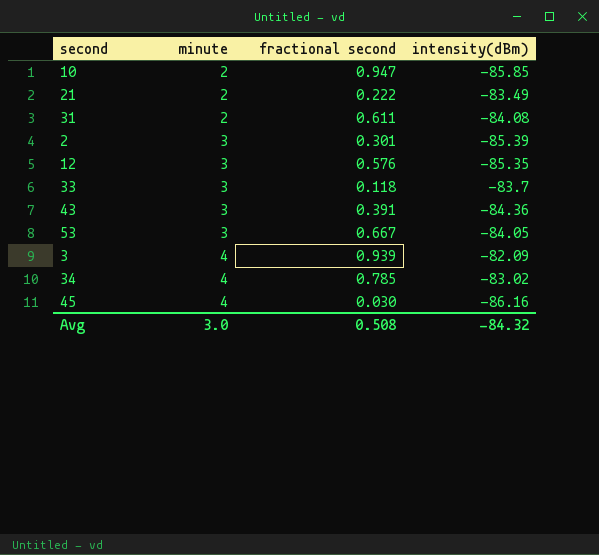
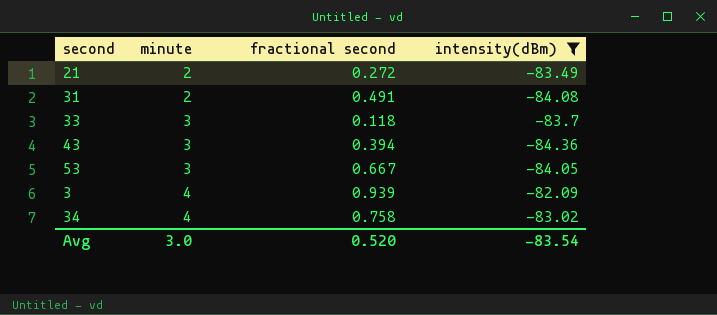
filter: none -> intensity(dBm) >= -84.36
21 | fractional second: 0.222 -> 0.272
31 | fractional second: 0.611 -> 0.491
43 | fractional second: 0.391 -> 0.394
34 | fractional second: 0.785 -> 0.758
Avg | fractional second: 0.508 -> 0.520
Avg | intensity(dBm): -84.32 -> -83.54

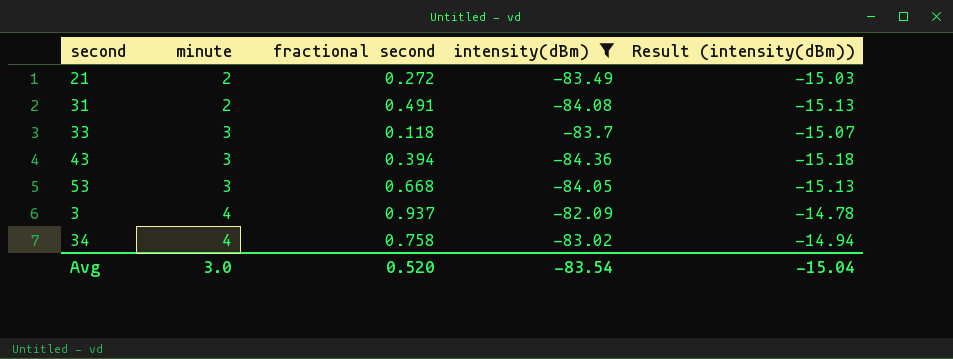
column Result (intensity(dBm)) | formula: none -> [intensity(dBm)] * 0.18
53 | fractional second: 0.667 -> 0.668
3 | fractional second: 0.939 -> 0.937

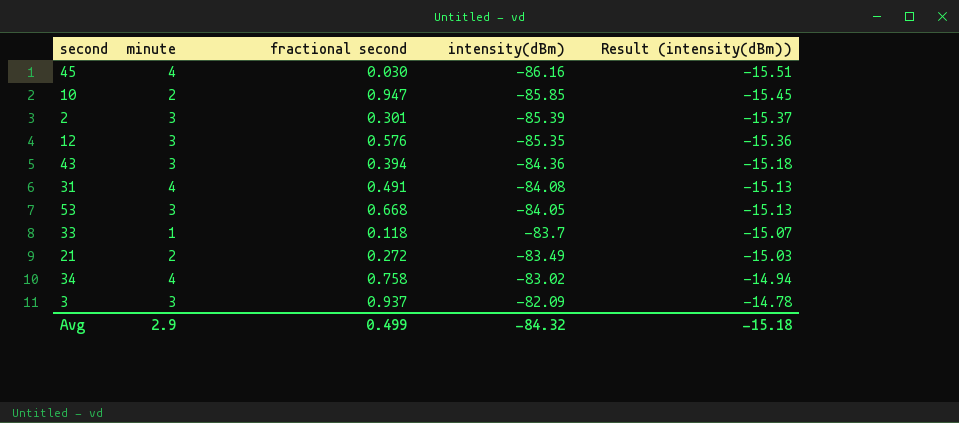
filter: intensity(dBm) >= -84.36 -> none
row order: minute ascending -> intensity(dBm) ascending
31 | minute: 2 -> 4
33 | minute: 3 -> 1
3 | minute: 4 -> 3
Avg | minute: 3.0 -> 2.9
Avg | fractional second: 0.520 -> 0.499
Avg | intensity(dBm): -83.54 -> -84.32
Avg | Result (intensity(dBm)): -15.04 -> -15.18

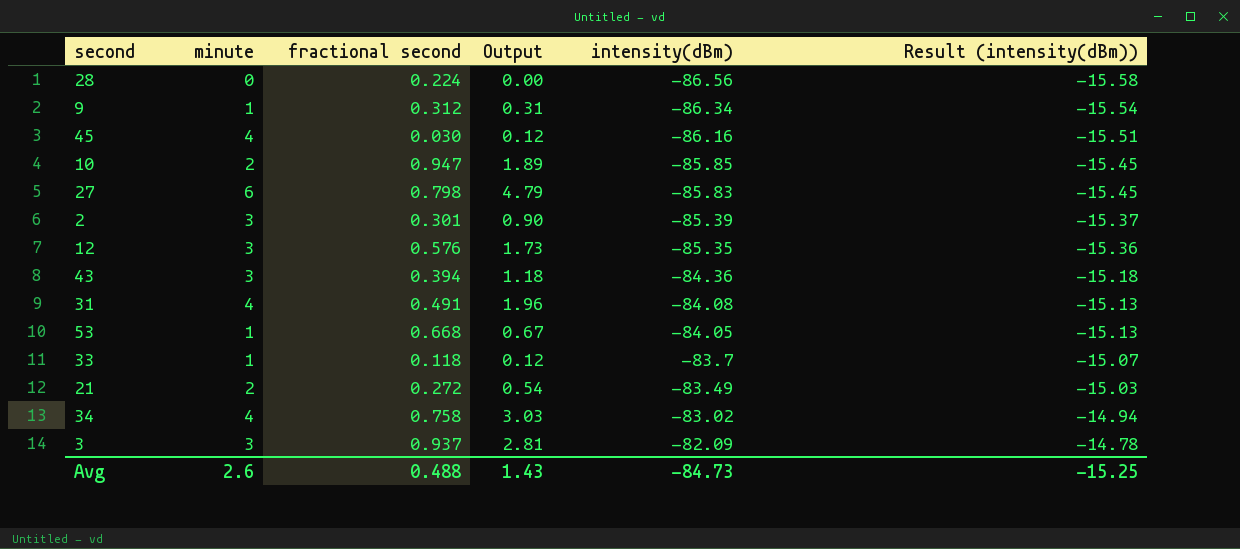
column Output | formula: none -> [minute] * [fractional second]
row 28: none -> 0 | 0.224 | 0.00 | -86.56 | -15.58
row 9: none -> 1 | 0.312 | 0.31 | -86.34 | -15.54
row 27: none -> 6 | 0.798 | 4.79 | -85.83 | -15.45
53 | minute: 3 -> 1
Avg | minute: 2.9 -> 2.6
Avg | fractional second: 0.499 -> 0.488
Avg | intensity(dBm): -84.32 -> -84.73
Avg | Result (intensity(dBm)): -15.18 -> -15.25

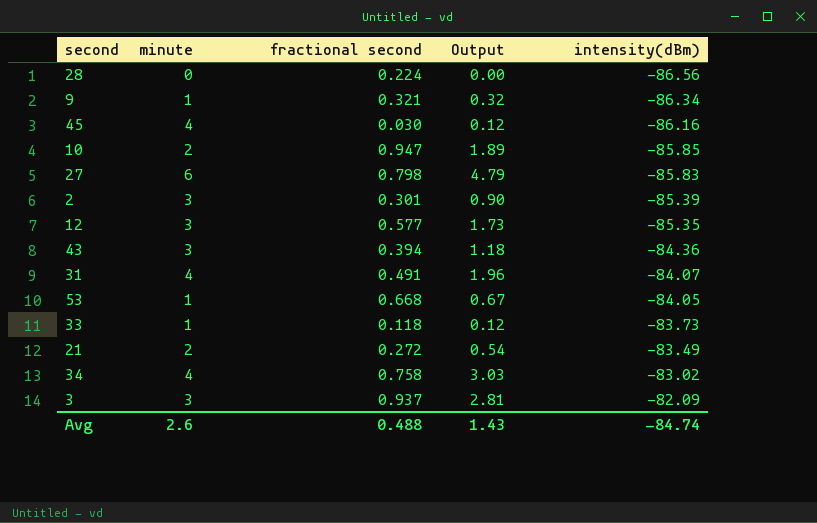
column Result (intensity(dBm)) | formula: [intensity(dBm)] * 0.18 -> none
9 | fractional second: 0.312 -> 0.321
9 | Output: 0.31 -> 0.32
12 | fractional second: 0.576 -> 0.577
31 | intensity(dBm): -84.08 -> -84.07
33 | intensity(dBm): -83.7 -> -83.73
Avg | intensity(dBm): -84.73 -> -84.74

